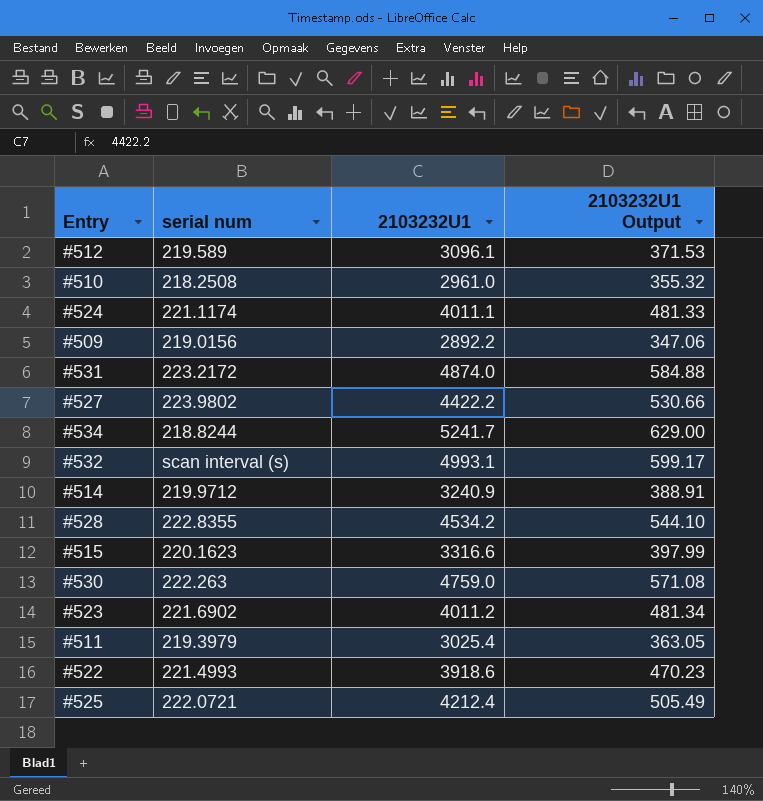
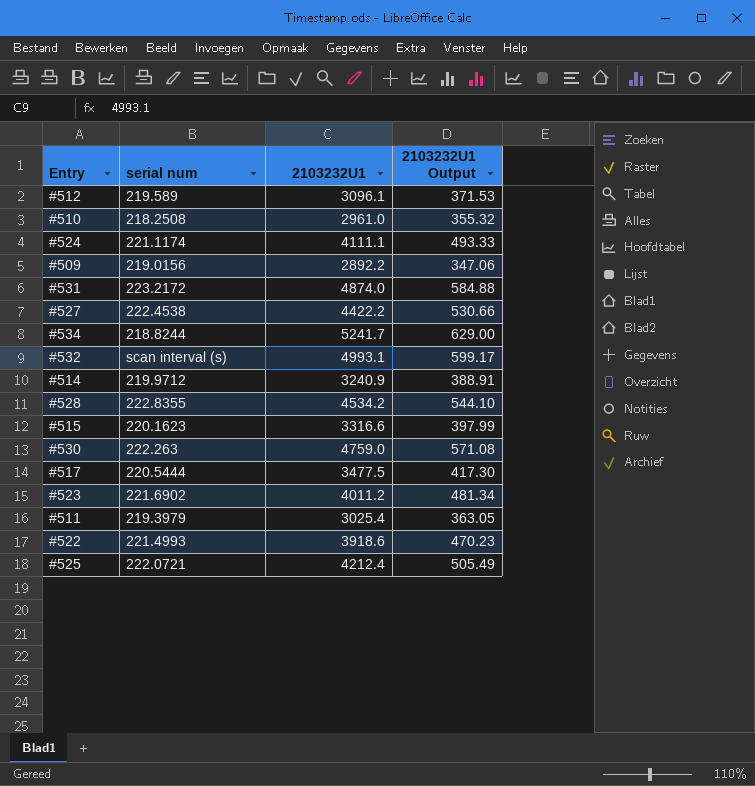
#524 | 2103232U1: 4011.1 -> 4111.1
#524 | 2103232U1 Output: 481.33 -> 493.33
#527 | serial num: 223.9802 -> 222.4538
row #517: none -> 220.5444 | 3477.5 | 417.30

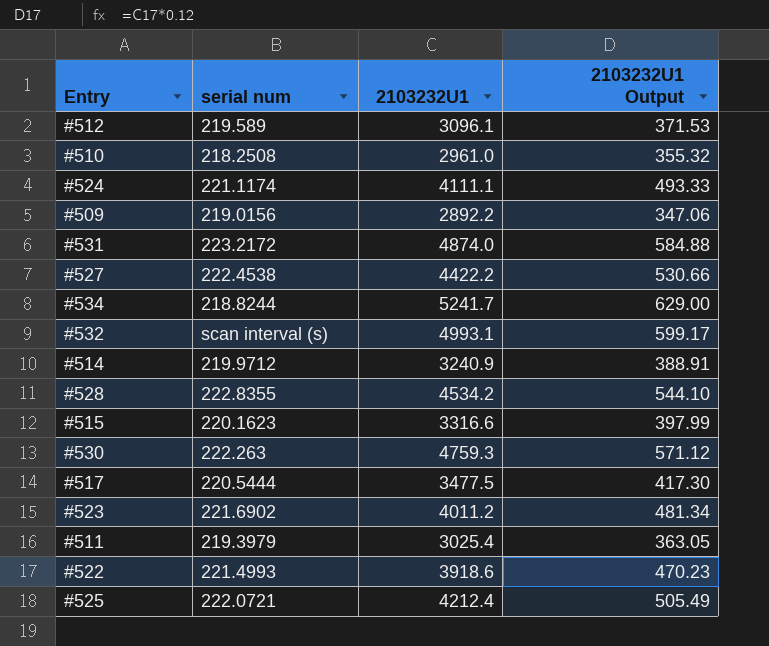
#530 | 2103232U1: 4759.0 -> 4759.3
#530 | 2103232U1 Output: 571.08 -> 571.12

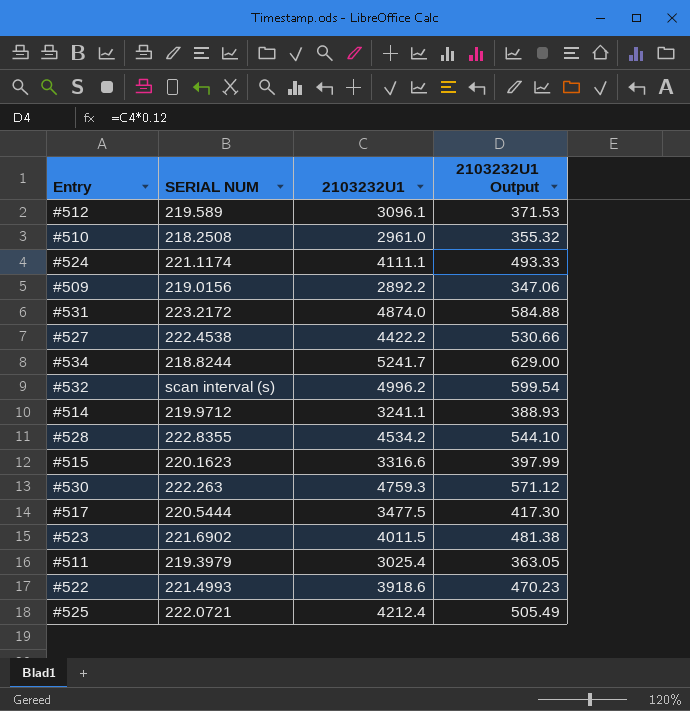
column name: serial num -> SERIAL NUM
#532 | 2103232U1: 4993.1 -> 4996.2
#532 | 2103232U1 Output: 599.17 -> 599.54
#514 | 2103232U1: 3240.9 -> 3241.1
#514 | 2103232U1 Output: 388.91 -> 388.93
#523 | 2103232U1: 4011.2 -> 4011.5
#523 | 2103232U1 Output: 481.34 -> 481.38

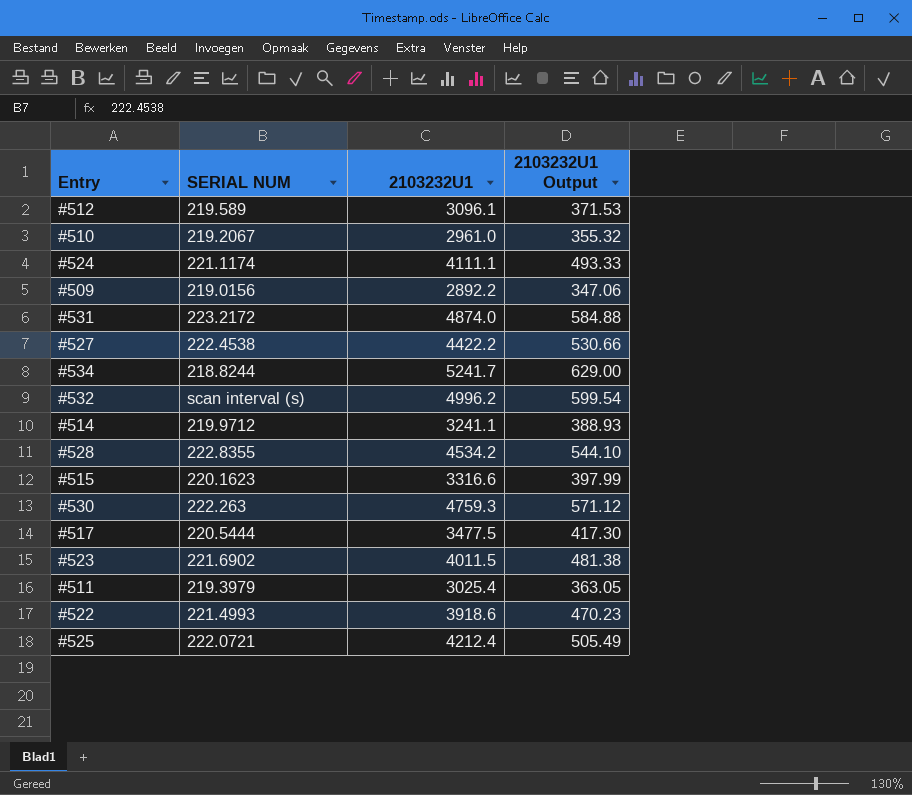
#510 | SERIAL NUM: 218.2508 -> 219.2067

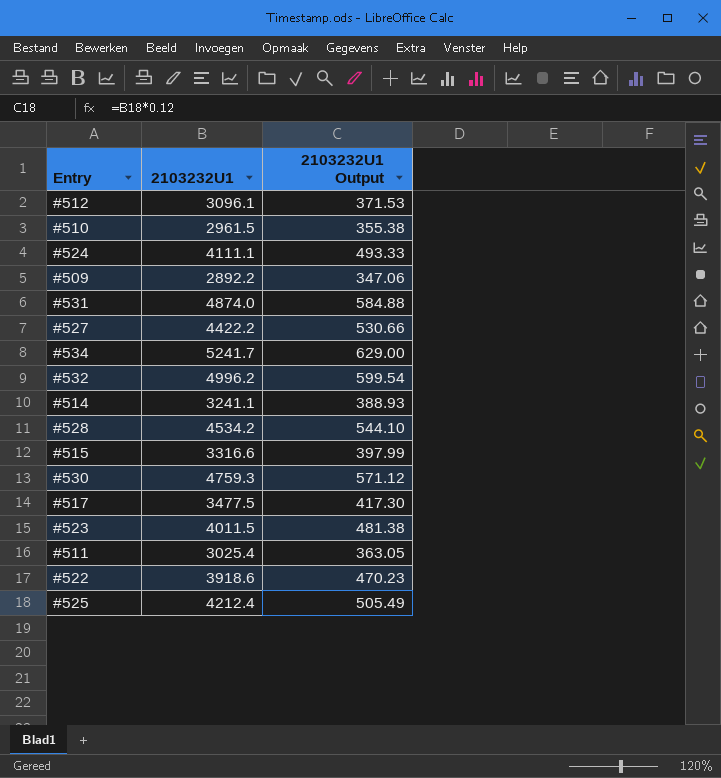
column SERIAL NUM | position: 2 -> none
#510 | 2103232U1: 2961.0 -> 2961.5
#510 | 2103232U1 Output: 355.32 -> 355.38

